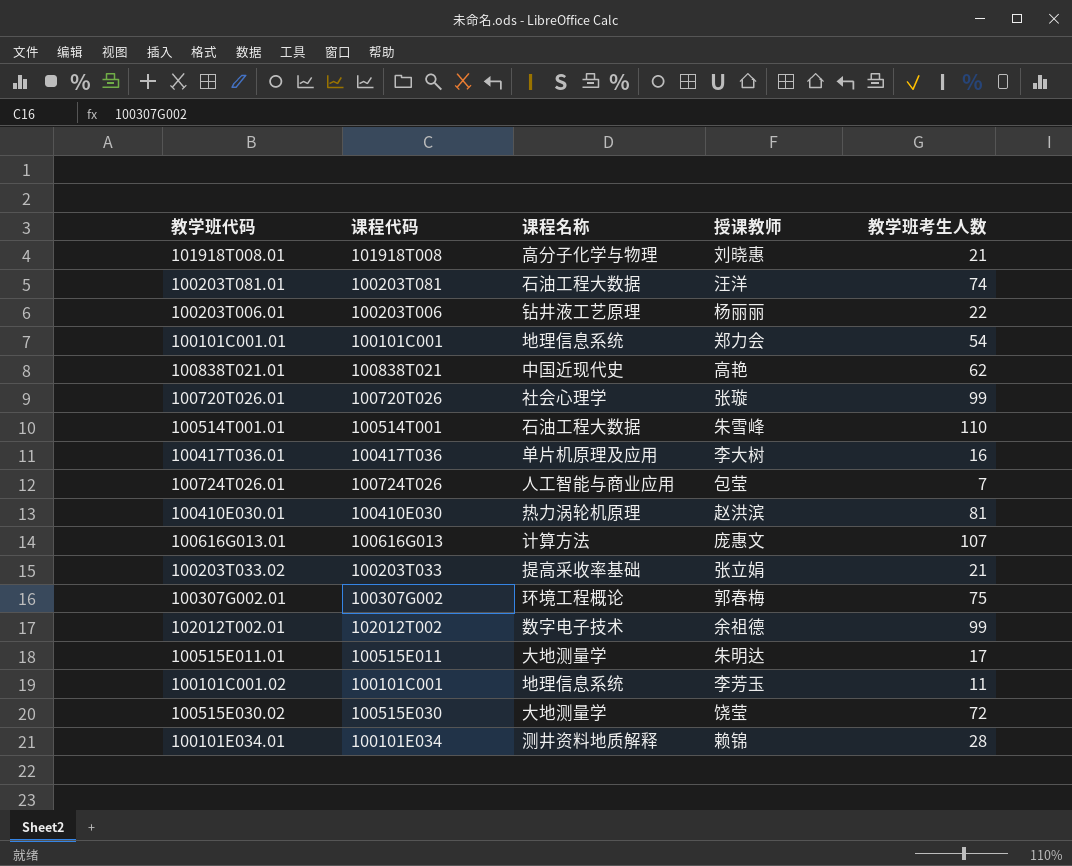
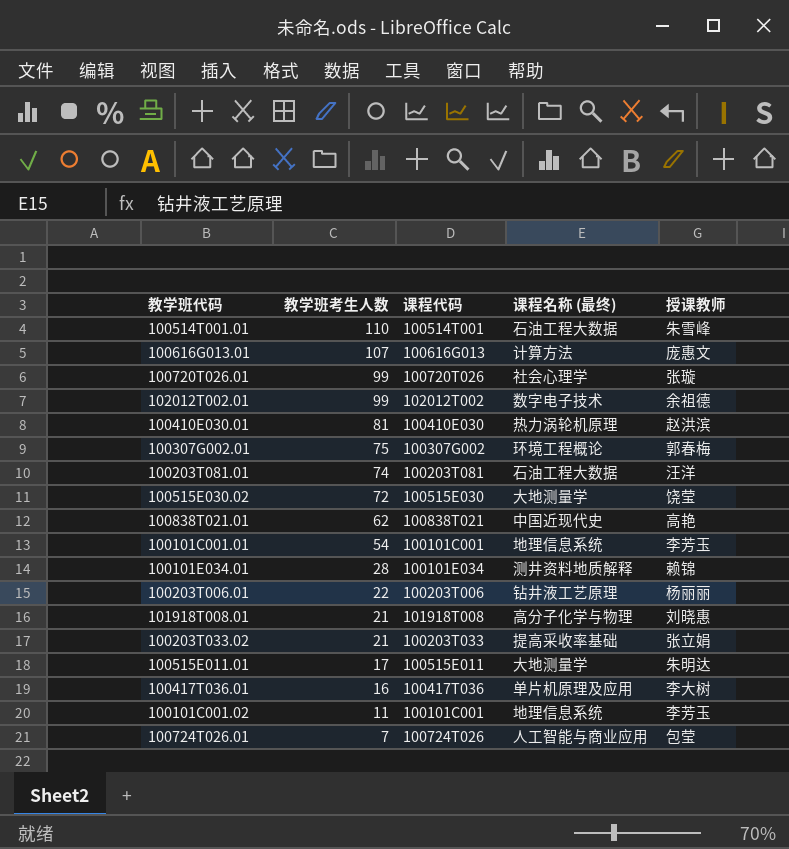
row order: none -> 教学班考生人数 descending
column 教学班考生人数 | position: 5 -> 2
column name: 课程名称 -> 课程名称 (最终)
100101C001.01 | 授课教师: 郑力会 -> 李芳玉

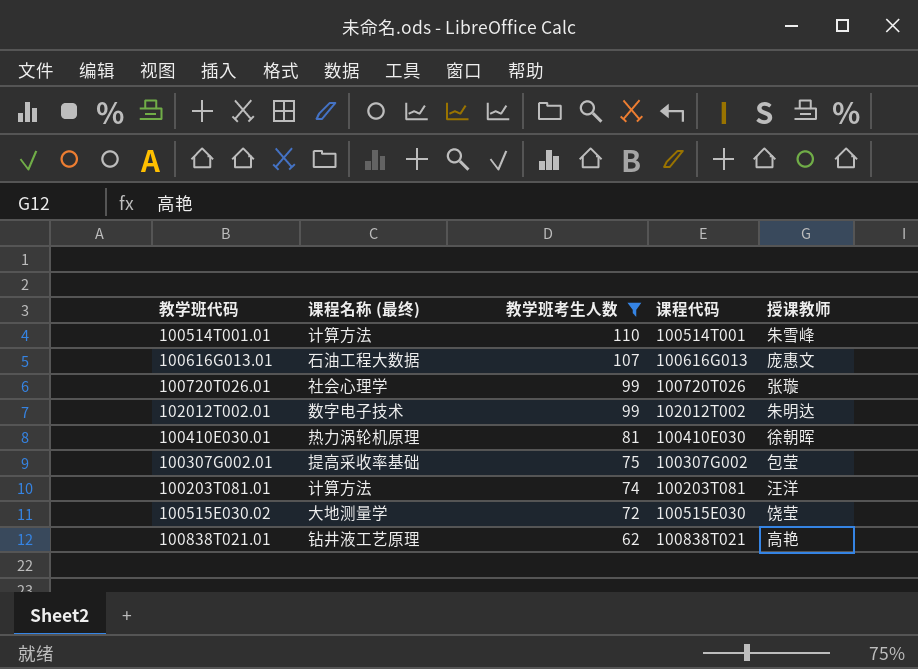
filter: none -> 教学班考生人数 >= 62
column 课程名称 (最终) | position: 4 -> 2
100514T001.01 | 课程名称 (最终): 石油工程大数据 -> 计算方法
100616G013.01 | 课程名称 (最终): 计算方法 -> 石油工程大数据
102012T002.01 | 授课教师: 余祖德 -> 朱明达
100410E030.01 | 授课教师: 赵洪滨 -> 徐朝晖
100307G002.01 | 课程名称 (最终): 环境工程概论 -> 提高采收率基础
100307G002.01 | 授课教师: 郭春梅 -> 包莹
100203T081.01 | 课程名称 (最终): 石油工程大数据 -> 计算方法
100838T021.01 | 课程名称 (最终): 中国近现代史 -> 钻井液工艺原理

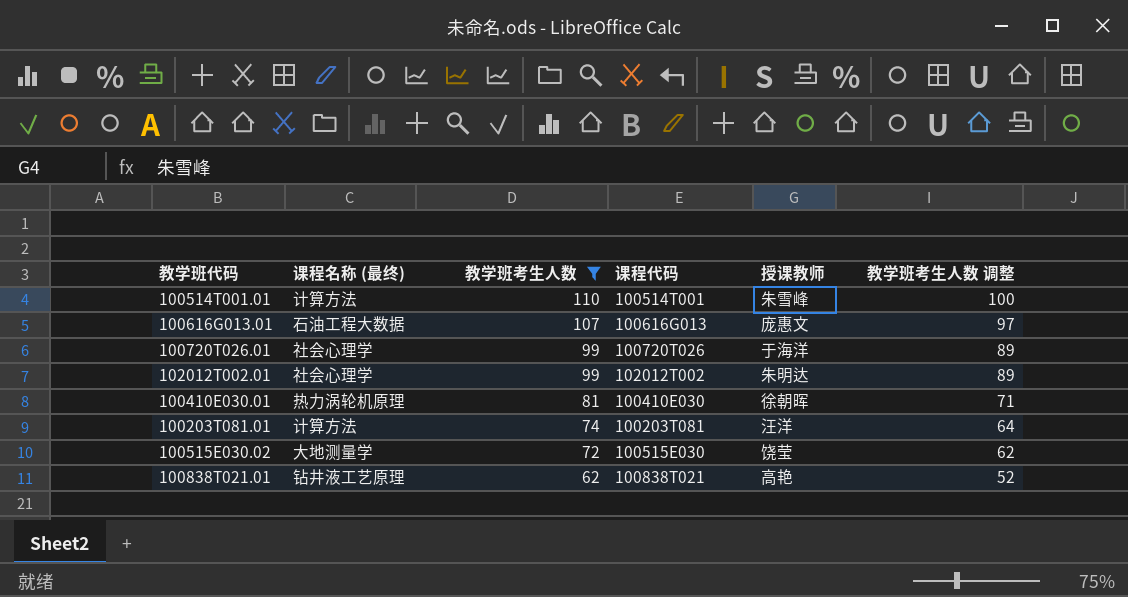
column 教学班考生人数 调整 | formula: none -> [教学班考生人数] - 10
row 100307G002.01: 提高采收率基础 | 75 | 100307G002 | 包莹 -> none
100720T026.01 | 授课教师: 张璇 -> 于海洋
102012T002.01 | 课程名称 (最终): 数字电子技术 -> 社会心理学

